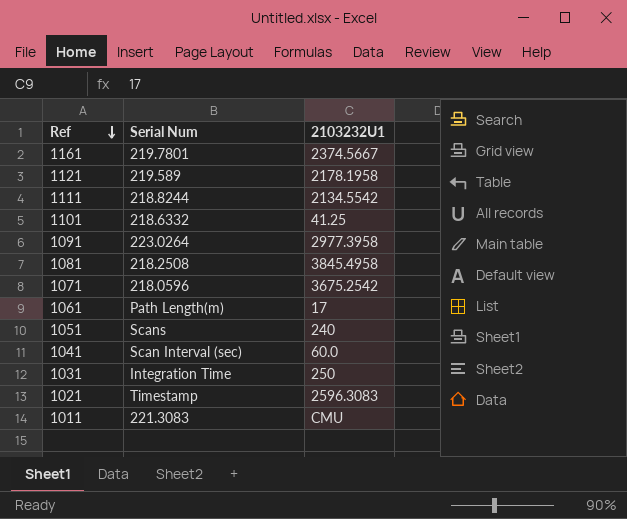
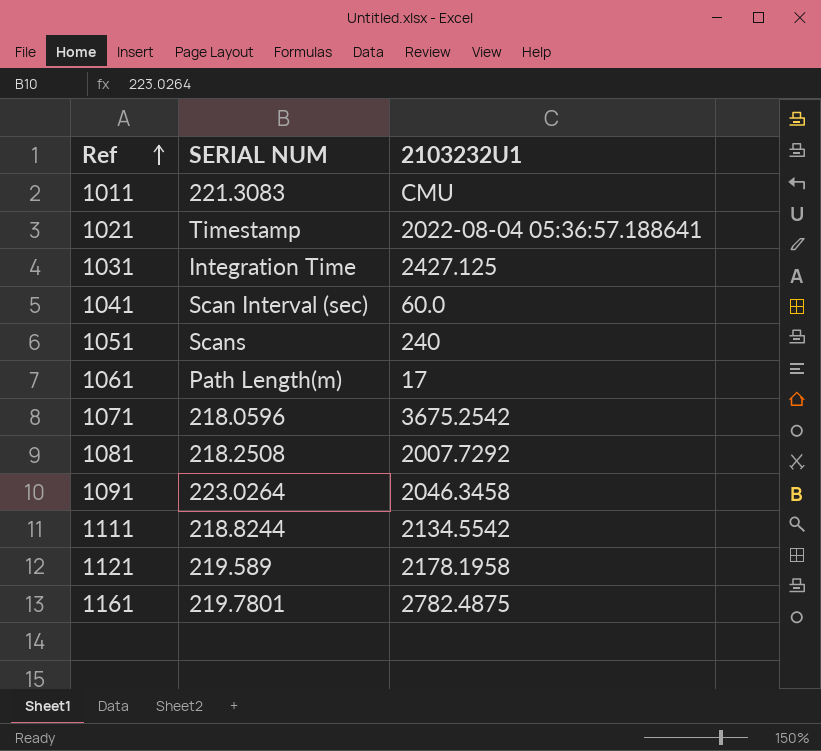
row order: Ref descending -> Ref ascending
column name: Serial Num -> SERIAL NUM
row 1101: 218.6332 | 41.25 -> none
1021 | 2103232U1: 2596.3083 -> 2022-08-04 05:36:57.188641
1031 | 2103232U1: 250 -> 2427.125
1081 | 2103232U1: 3845.4958 -> 2007.7292
1091 | 2103232U1: 2977.3958 -> 2046.3458
1161 | 2103232U1: 2374.5667 -> 2782.4875

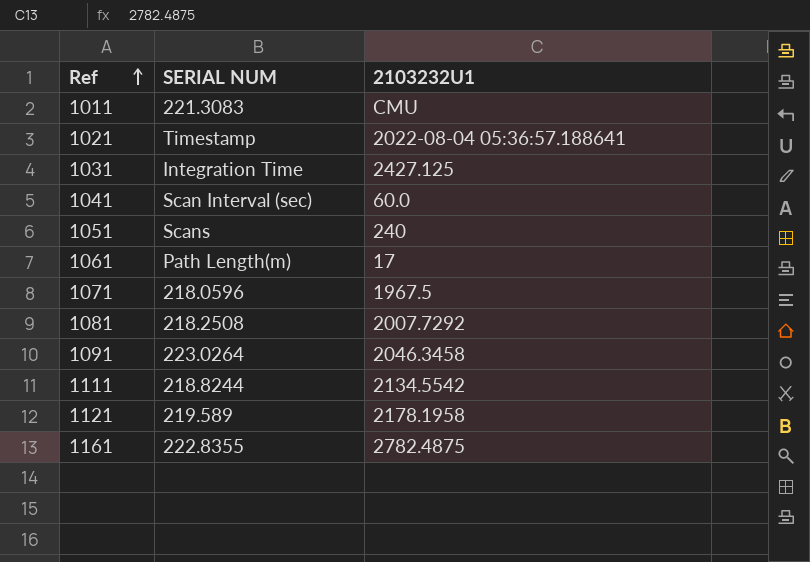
1071 | 2103232U1: 3675.2542 -> 1967.5
1161 | SERIAL NUM: 219.7801 -> 222.8355

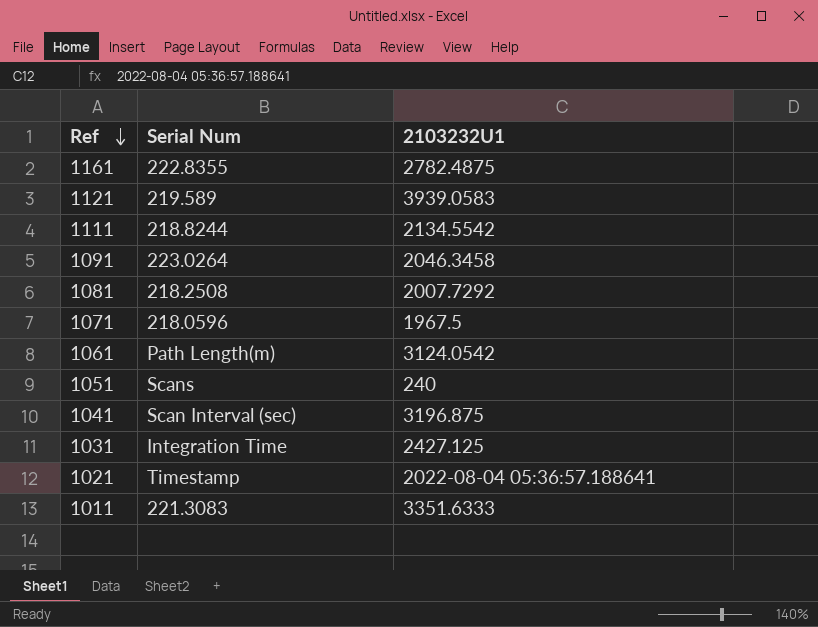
row order: Ref ascending -> Ref descending
column name: SERIAL NUM -> Serial Num
1121 | 2103232U1: 2178.1958 -> 3939.0583
1061 | 2103232U1: 17 -> 3124.0542
1041 | 2103232U1: 60.0 -> 3196.875
1011 | 2103232U1: CMU -> 3351.6333

